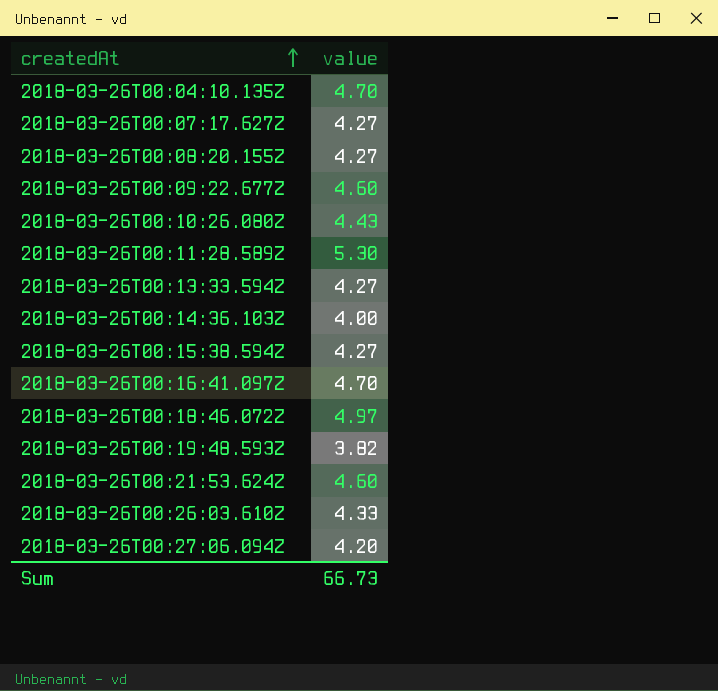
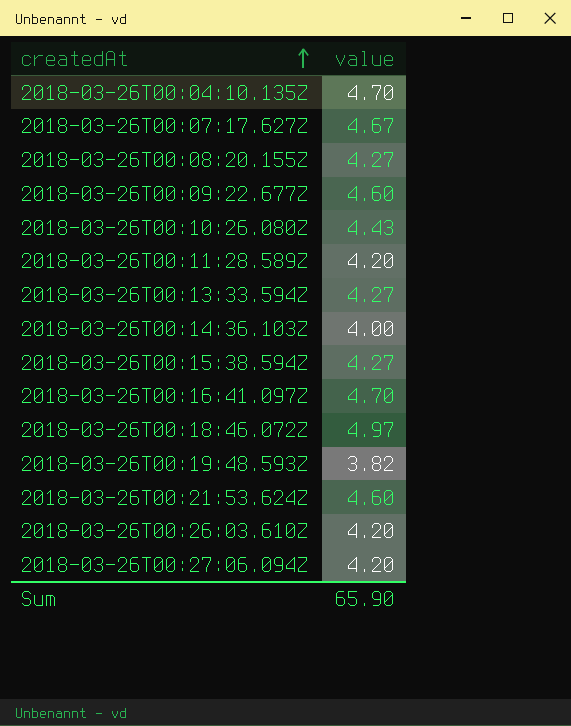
2018-03-26T00:07:17.627Z | value: 4.27 -> 4.67
2018-03-26T00:11:28.589Z | value: 5.30 -> 4.20
2018-03-26T00:26:03.610Z | value: 4.33 -> 4.20
Sum | value: 66.73 -> 65.90

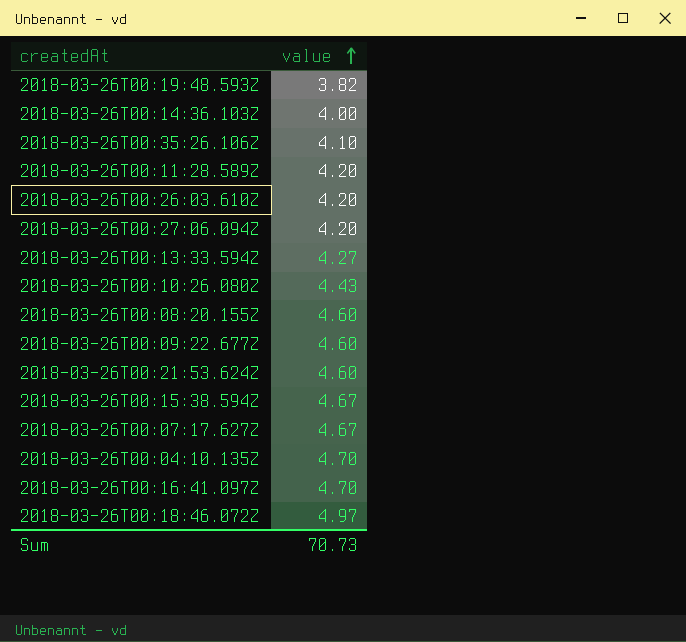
row order: createdAt ascending -> value ascending
row 2018-03-26T00:35:26.106Z: none -> 4.10
2018-03-26T00:08:20.155Z | value: 4.27 -> 4.60
2018-03-26T00:15:38.594Z | value: 4.27 -> 4.67
Sum | value: 65.90 -> 70.73

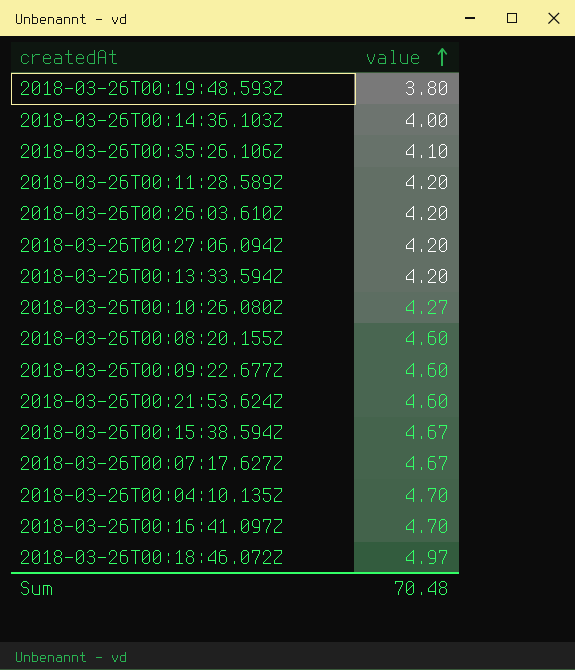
2018-03-26T00:19:48.593Z | value: 3.82 -> 3.80
2018-03-26T00:13:33.594Z | value: 4.27 -> 4.20
2018-03-26T00:10:26.080Z | value: 4.43 -> 4.27
Sum | value: 70.73 -> 70.48

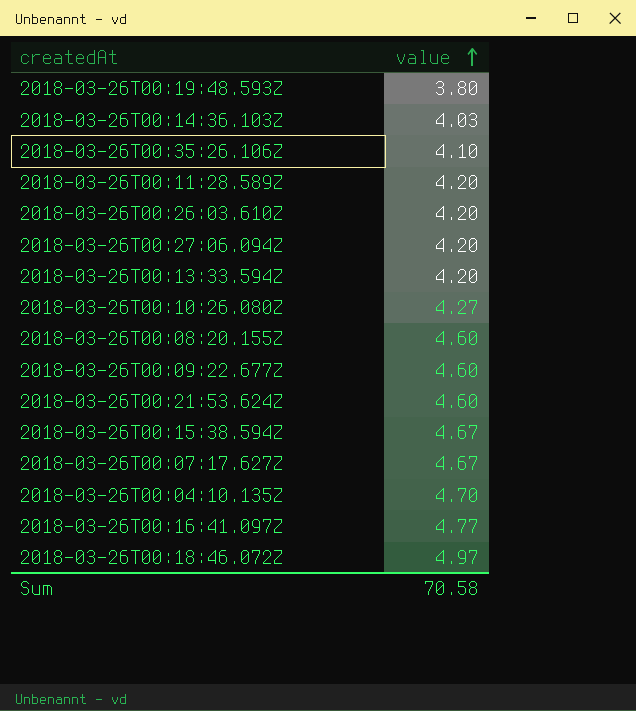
2018-03-26T00:14:36.103Z | value: 4.00 -> 4.03
2018-03-26T00:16:41.097Z | value: 4.70 -> 4.77
Sum | value: 70.48 -> 70.58

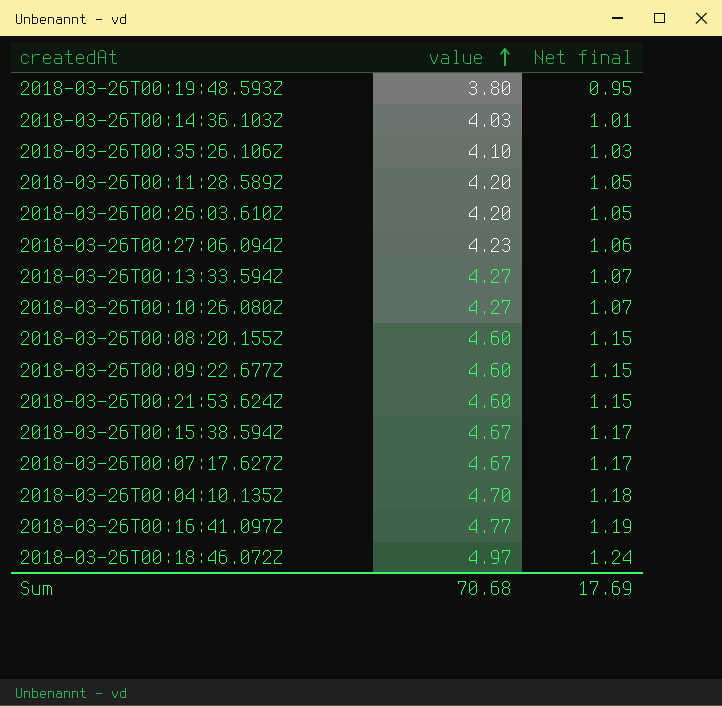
column Net final | formula: none -> [value] * 0.25
2018-03-26T00:27:06.094Z | value: 4.20 -> 4.23
2018-03-26T00:13:33.594Z | value: 4.20 -> 4.27
Sum | value: 70.58 -> 70.68

